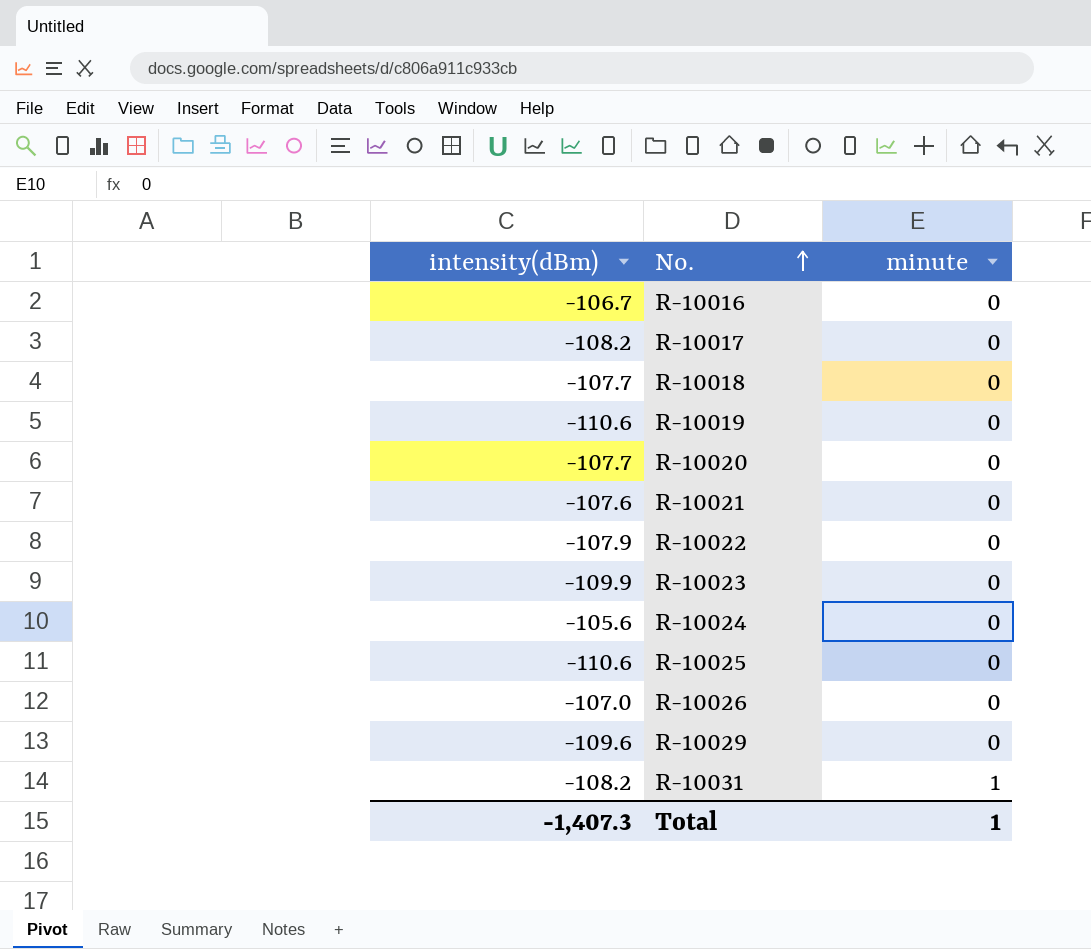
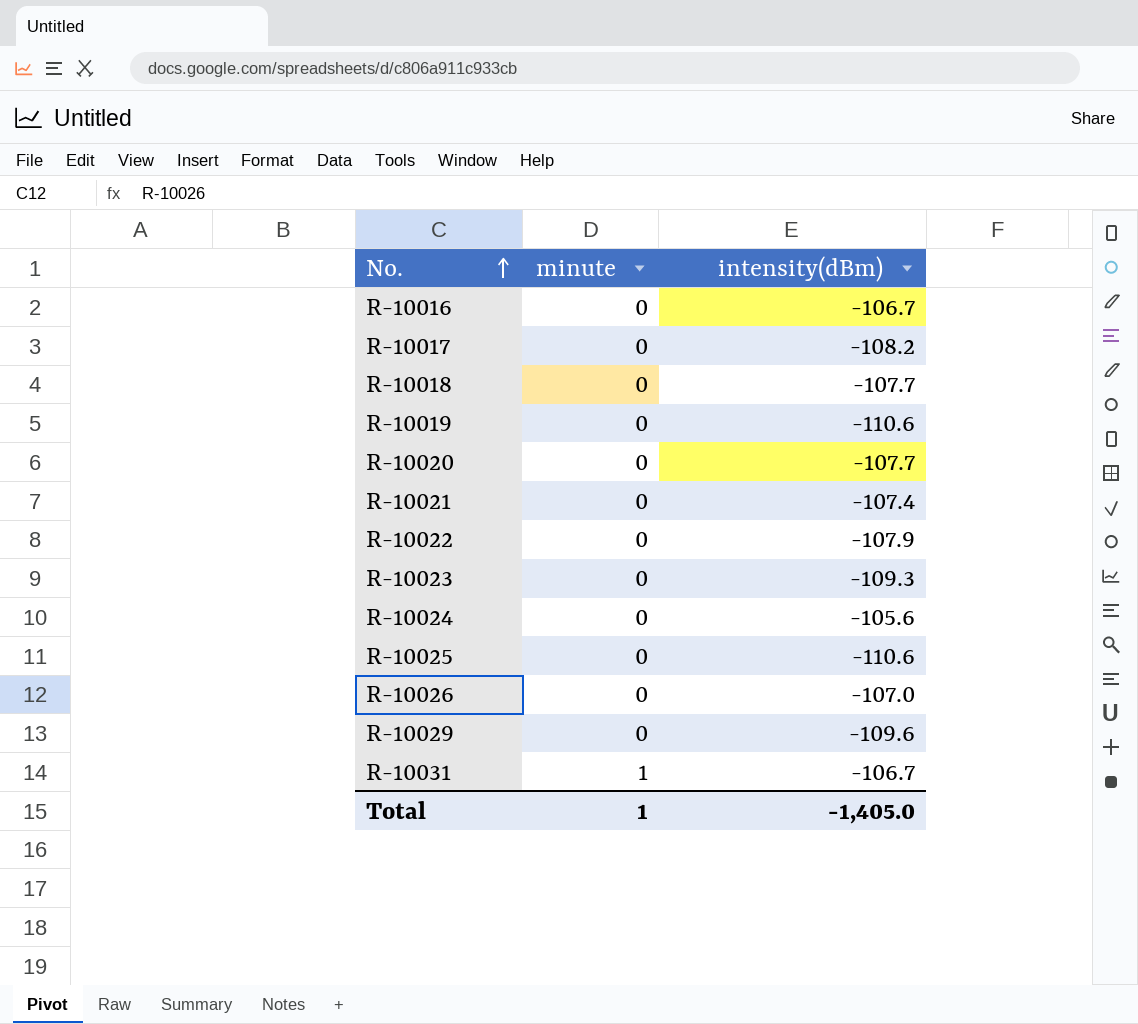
column intensity(dBm) | position: 1 -> 3
R-10021 | intensity(dBm): -107.6 -> -107.4
R-10023 | intensity(dBm): -109.9 -> -109.3
R-10031 | intensity(dBm): -108.2 -> -106.7
Total | intensity(dBm): -1,407.3 -> -1,405.0

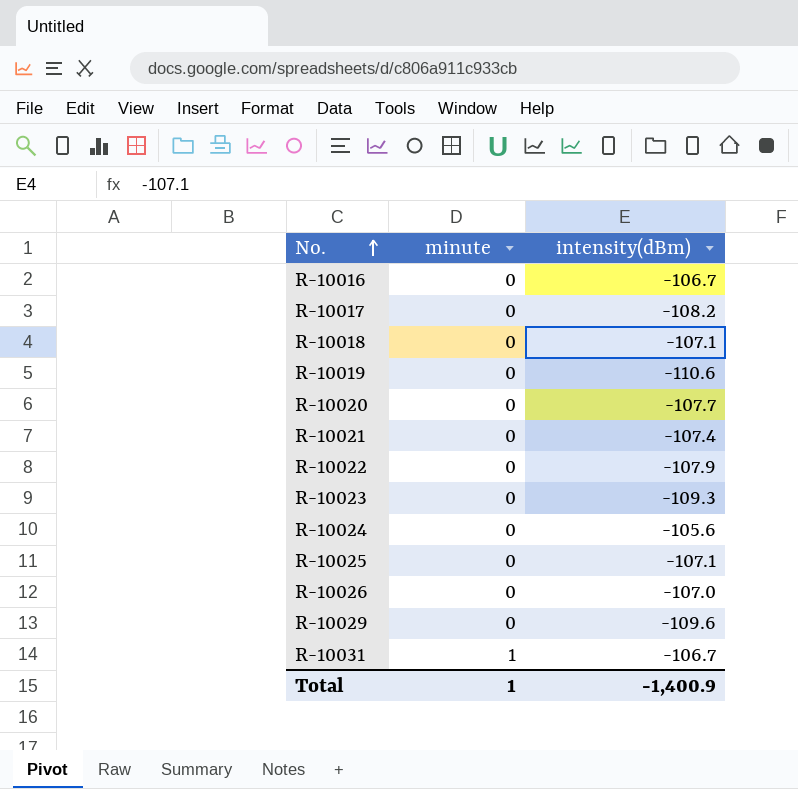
R-10018 | intensity(dBm): -107.7 -> -107.1
R-10025 | intensity(dBm): -110.6 -> -107.1
Total | intensity(dBm): -1,405.0 -> -1,400.9

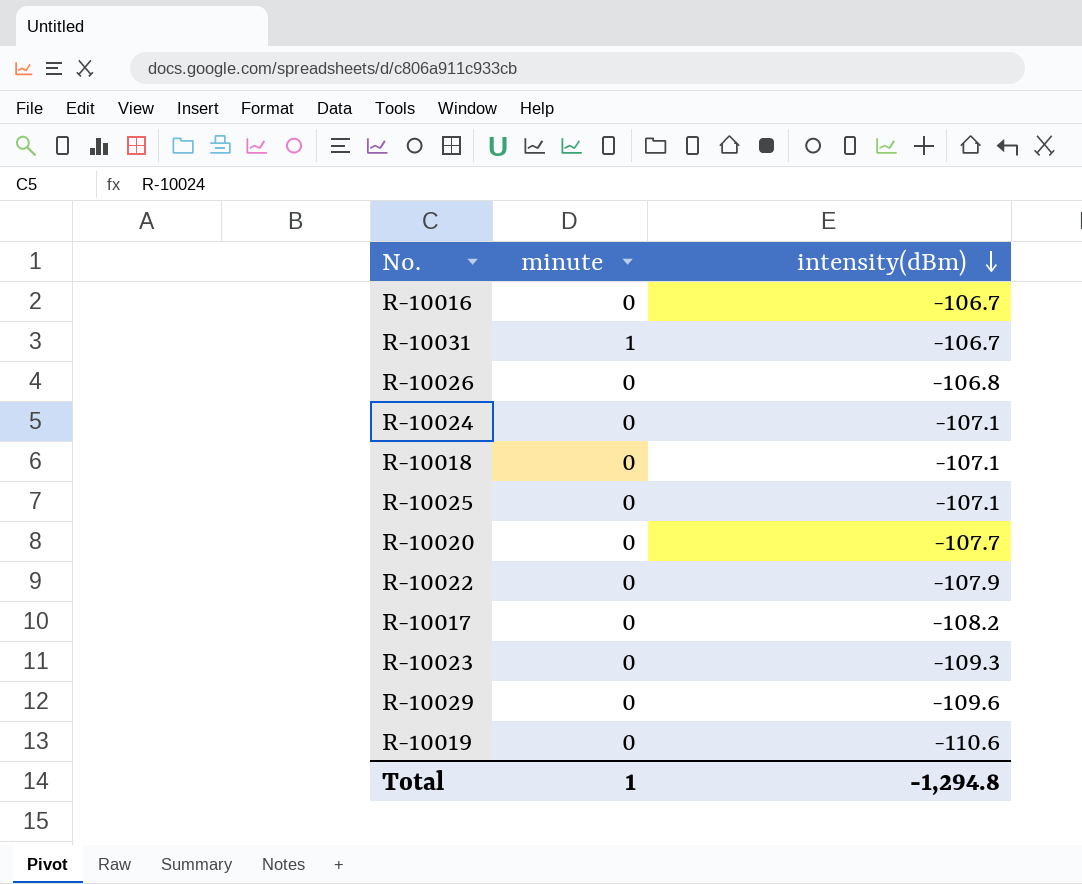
row order: No. ascending -> intensity(dBm) descending
row R-10021: 0 | -107.4 -> none
R-10026 | intensity(dBm): -107.0 -> -106.8
R-10024 | intensity(dBm): -105.6 -> -107.1
Total | intensity(dBm): -1,400.9 -> -1,294.8

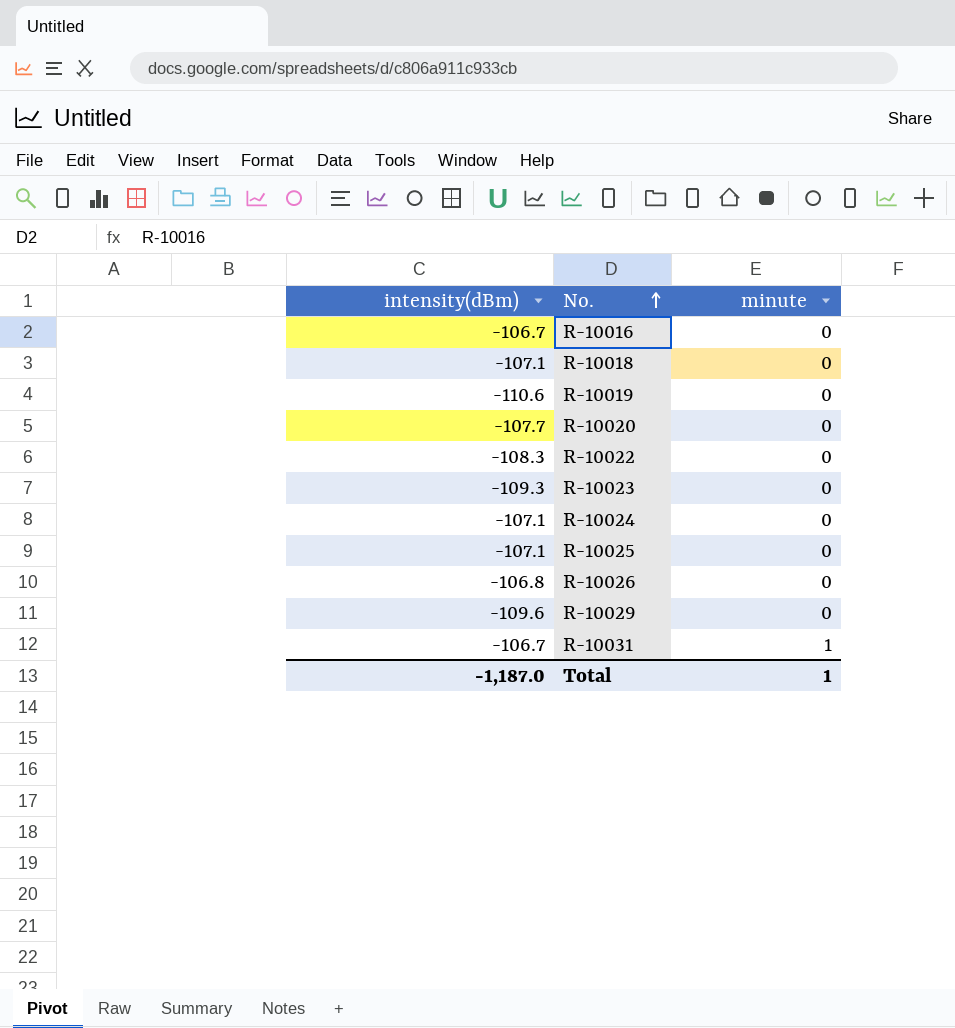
row order: intensity(dBm) descending -> No. ascending
column intensity(dBm) | position: 3 -> 1
row R-10017: 0 | -108.2 -> none
R-10022 | intensity(dBm): -107.9 -> -108.3
Total | intensity(dBm): -1,294.8 -> -1,187.0

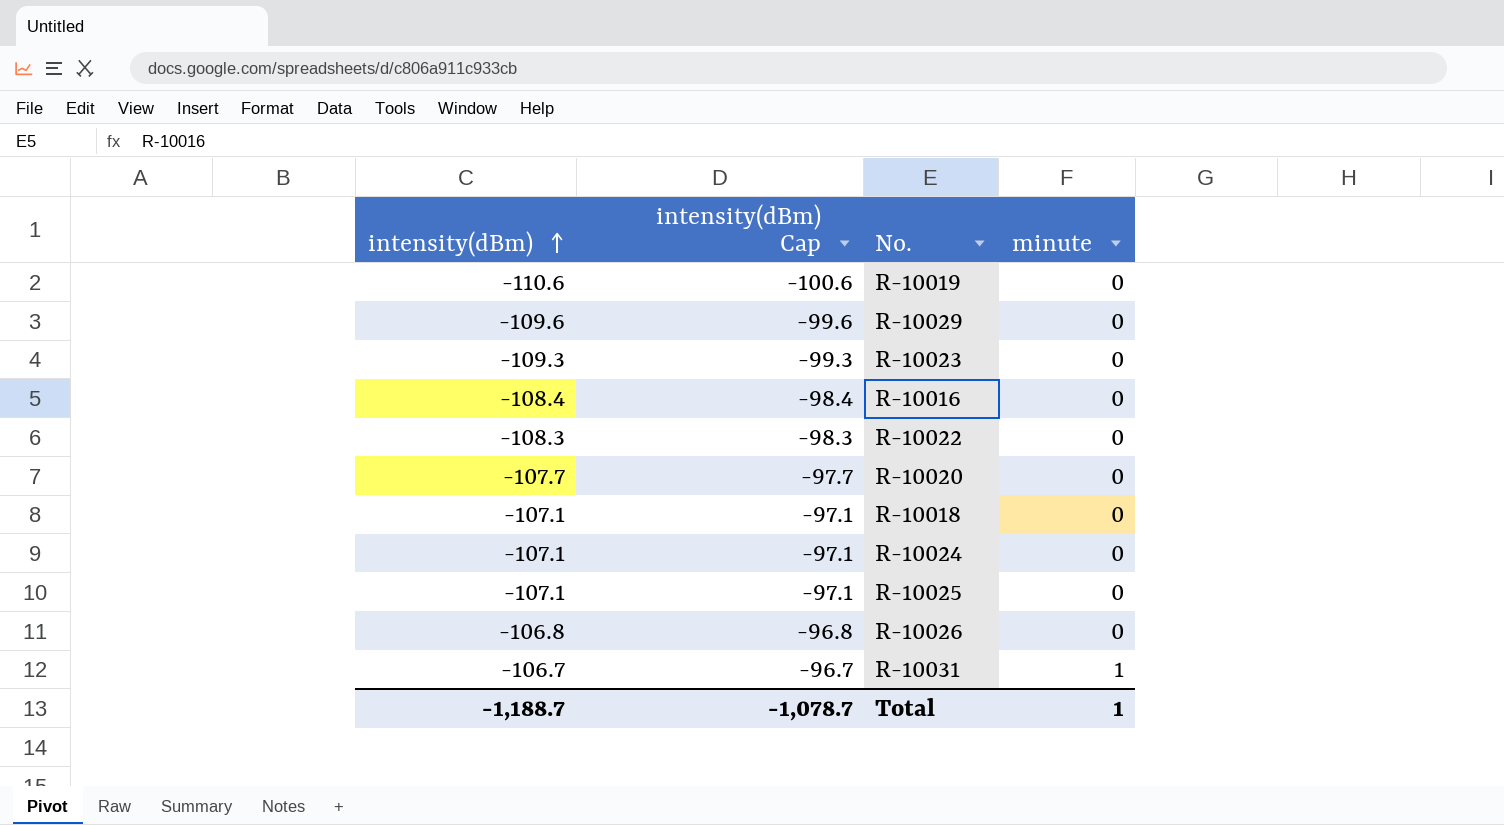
row order: No. ascending -> intensity(dBm) ascending
column intensity(dBm) Cap | formula: none -> [intensity(dBm)] + 10
R-10016 | intensity(dBm): -106.7 -> -108.4
Total | intensity(dBm): -1,187.0 -> -1,188.7

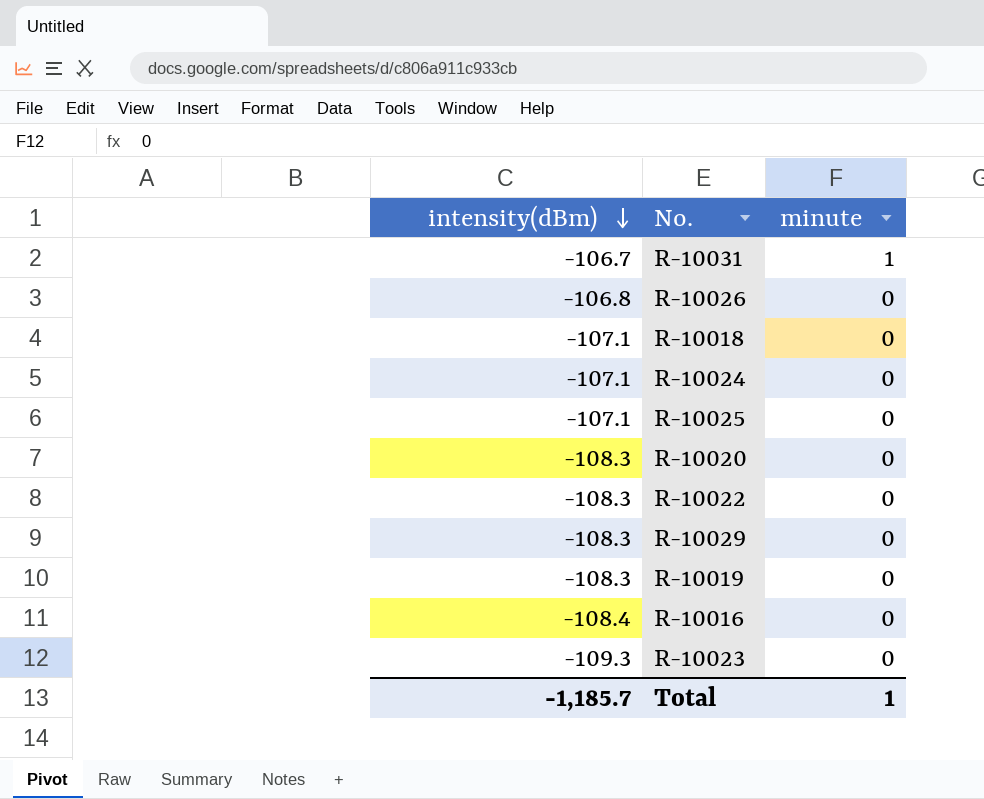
row order: intensity(dBm) ascending -> intensity(dBm) descending
column intensity(dBm) Cap | formula: [intensity(dBm)] + 10 -> none
R-10020 | intensity(dBm): -107.7 -> -108.3
R-10029 | intensity(dBm): -109.6 -> -108.3
R-10019 | intensity(dBm): -110.6 -> -108.3
Total | intensity(dBm): -1,188.7 -> -1,185.7

